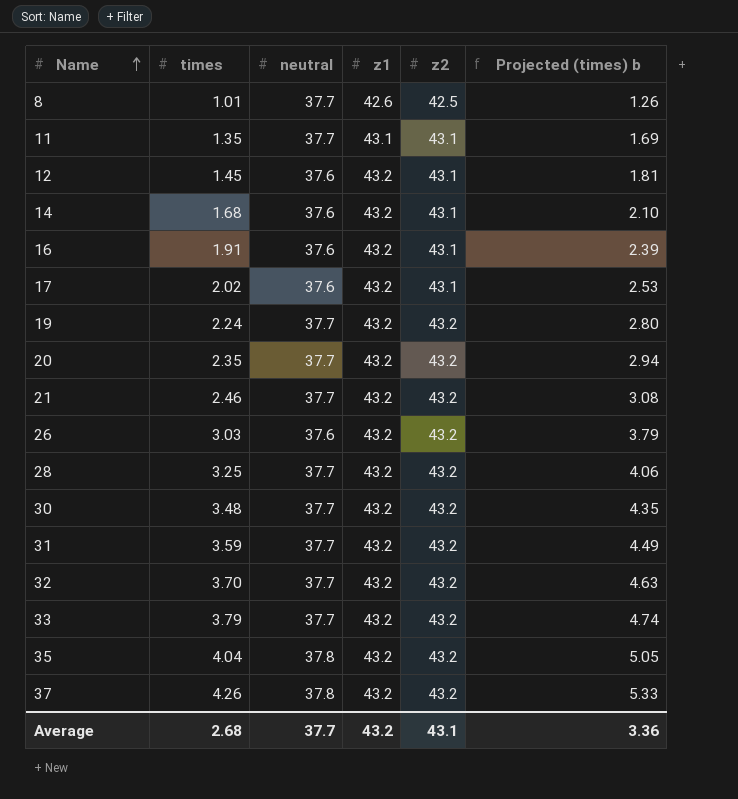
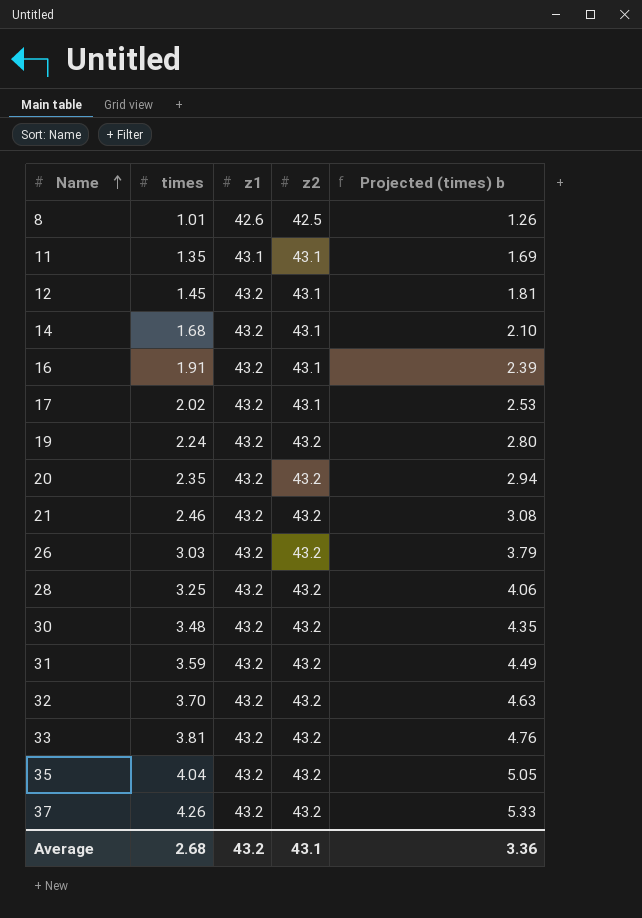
column neutral | position: 3 -> none
33 | times: 3.79 -> 3.81
33 | Projected (times) b: 4.74 -> 4.76

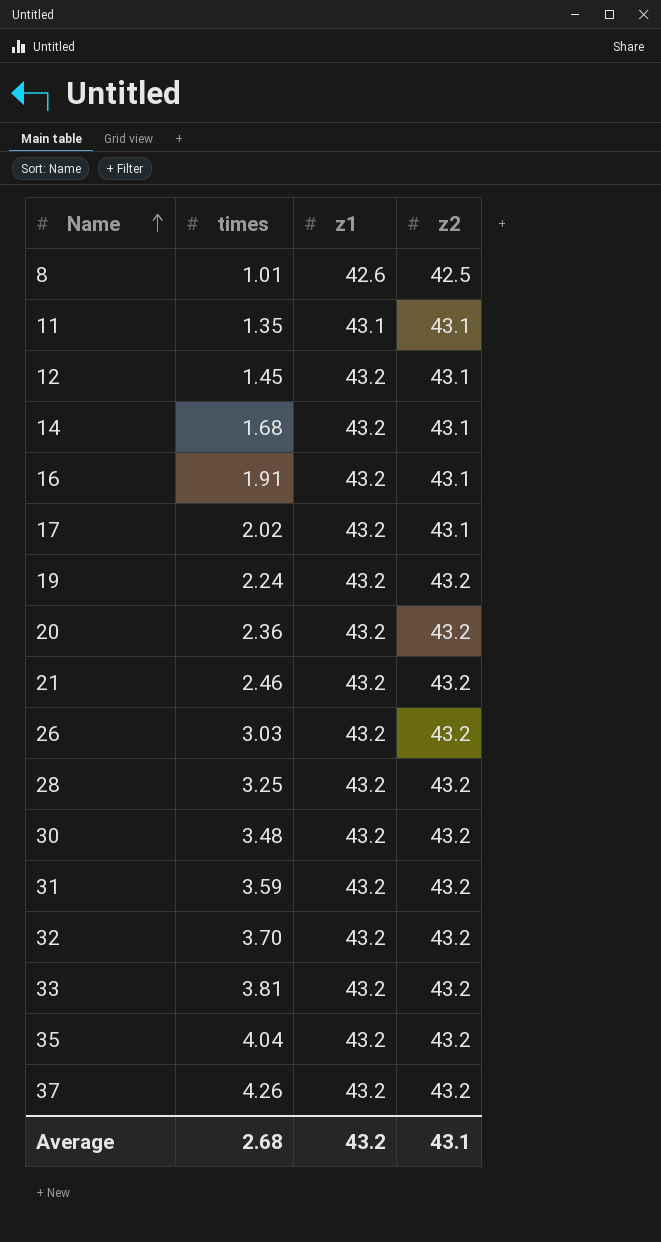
column Projected (times) b | formula: [times] * 1.25 -> none
20 | times: 2.35 -> 2.36

